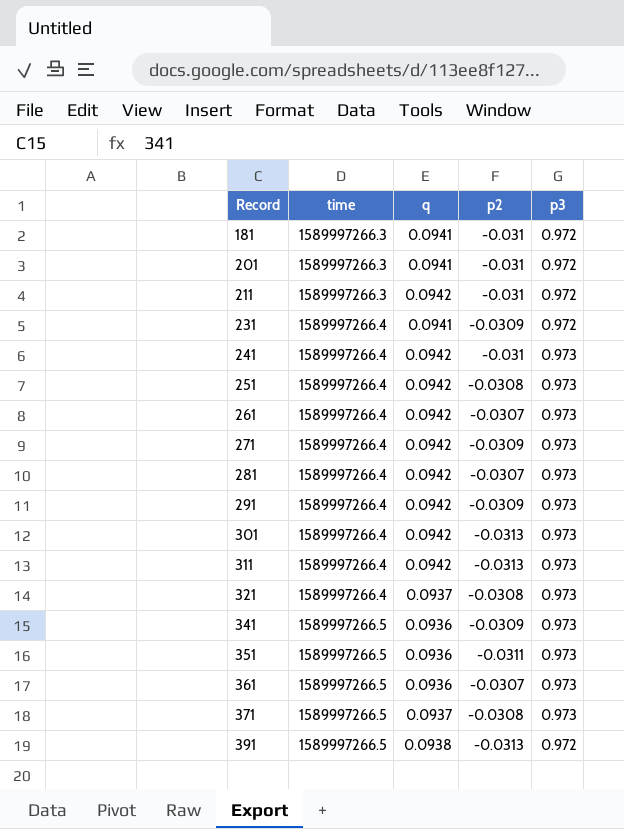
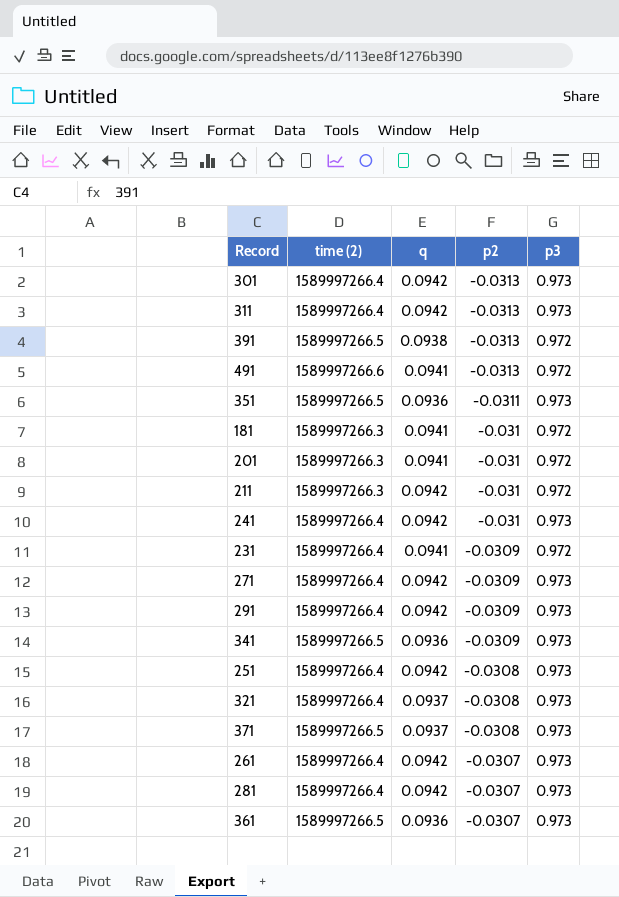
row order: Record ascending -> p2 ascending
column name: time -> time (2)
row 491: none -> 1589997266.6 | 0.0941 | -0.0313 | 0.972

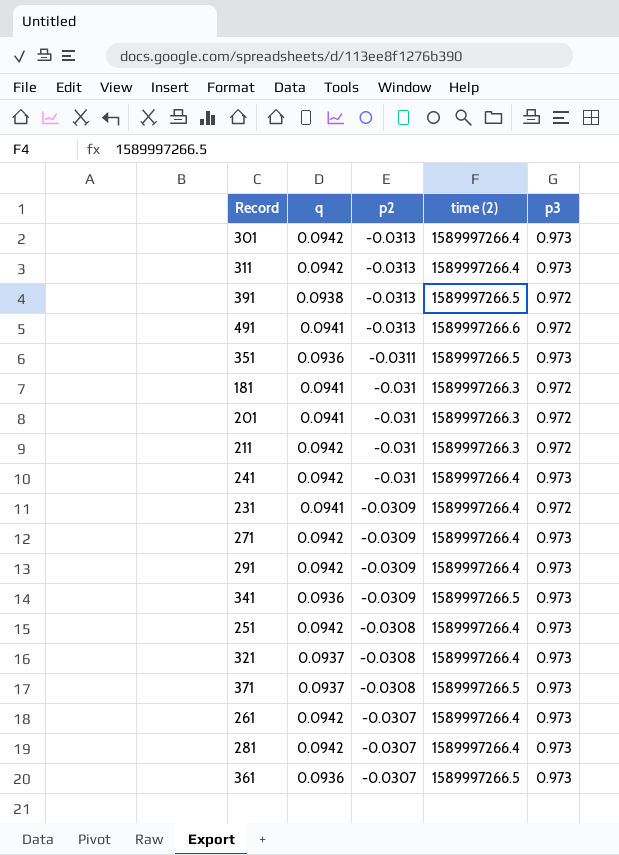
column time (2) | position: 2 -> 4

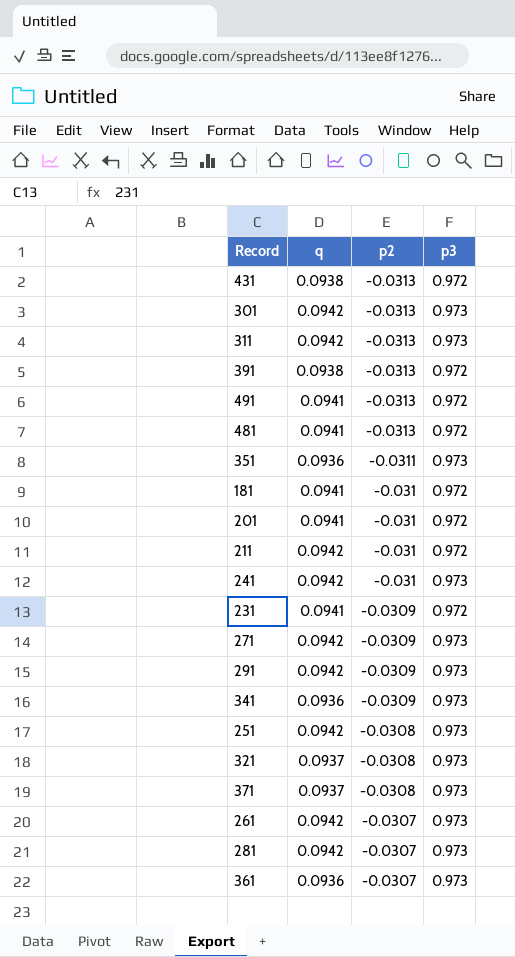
column time (2) | position: 4 -> none
row 431: none -> 0.0938 | -0.0313 | 0.972
row 481: none -> 0.0941 | -0.0313 | 0.972

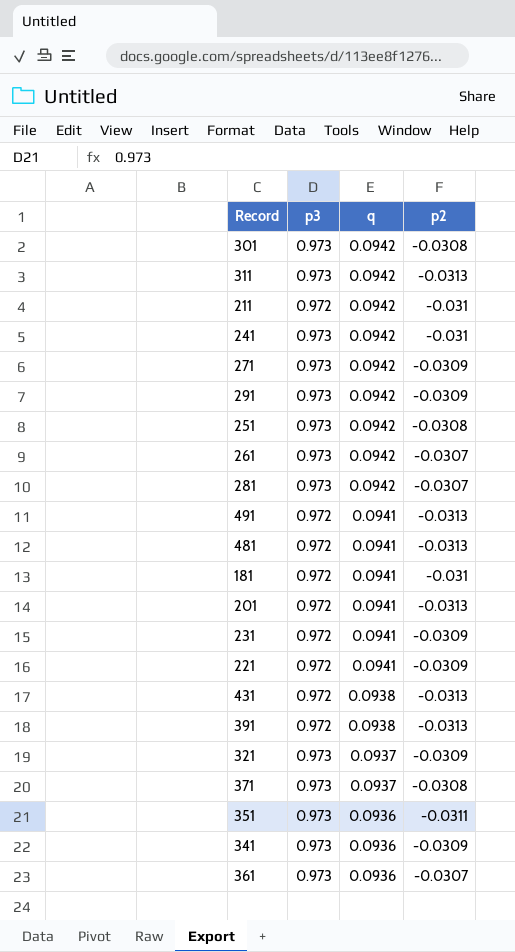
row order: p2 ascending -> q descending
column p3 | position: 4 -> 2
301 | p2: -0.0313 -> -0.0308
201 | p2: -0.031 -> -0.0313
row 221: none -> 0.972 | 0.0941 | -0.0309
321 | p2: -0.0308 -> -0.0309

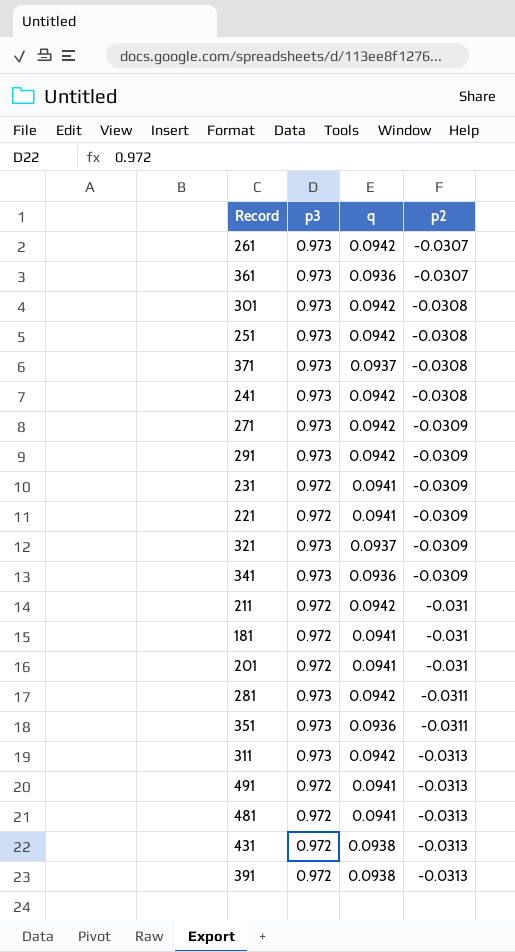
row order: q descending -> p2 descending
241 | p2: -0.031 -> -0.0308
201 | p2: -0.0313 -> -0.031
281 | p2: -0.0307 -> -0.0311

